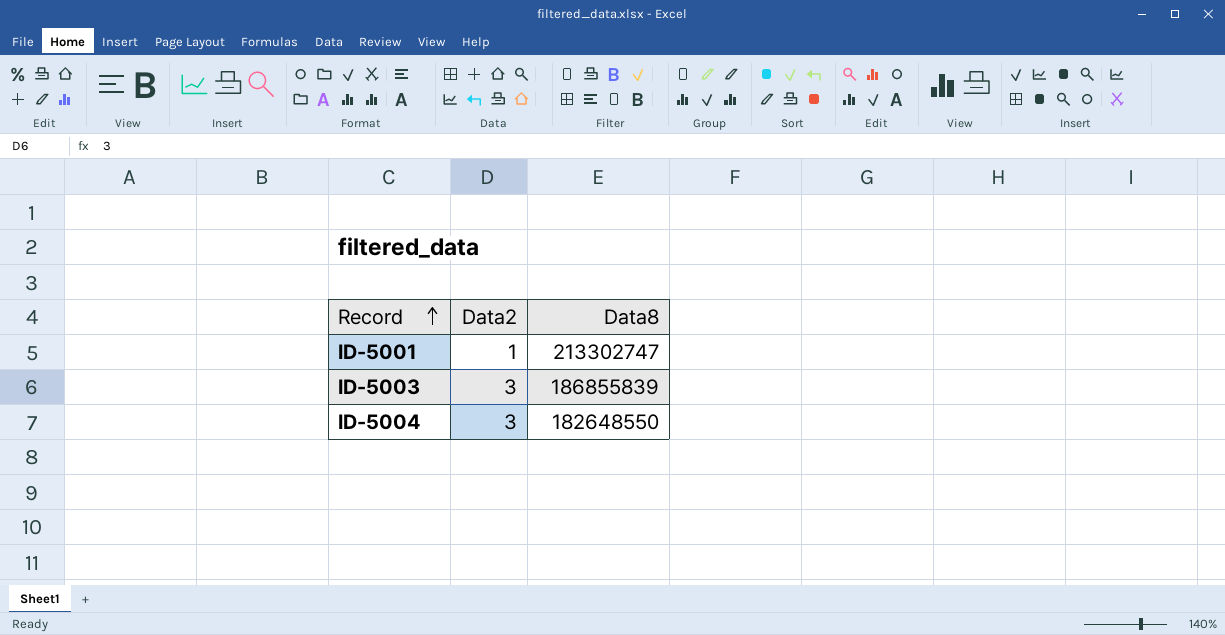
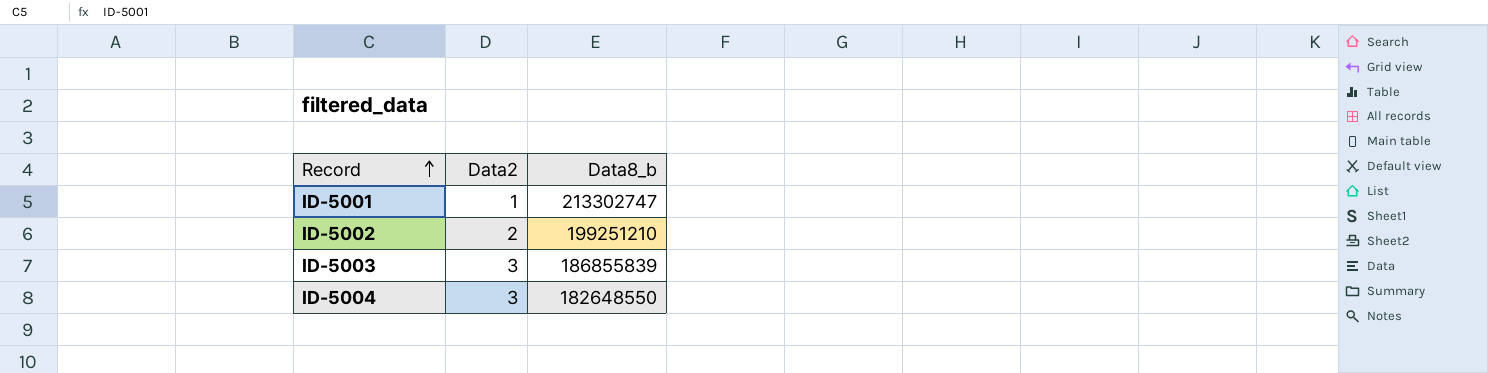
column name: Data8 -> Data8_b
row ID-5002: none -> 2 | 199251210

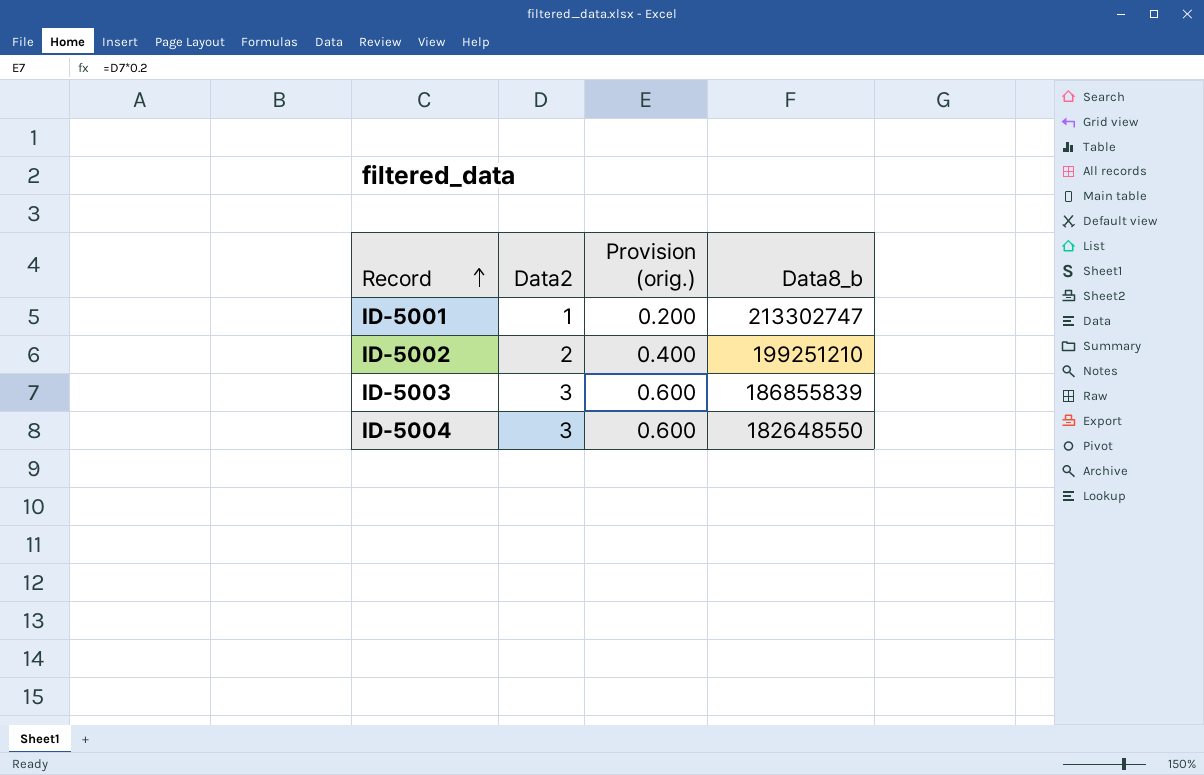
column Provision (orig.) | formula: none -> [Data2] * 0.2

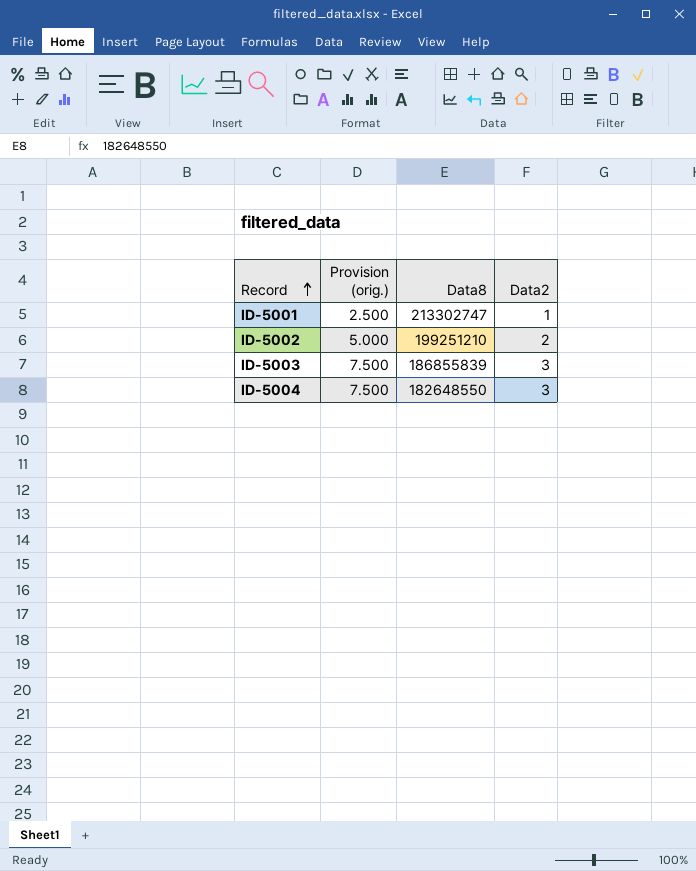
column Provision (orig.) | formula: [Data2] * 0.2 -> [Data2] * 2.5
column name: Data8_b -> Data8
column Data2 | position: 2 -> 4

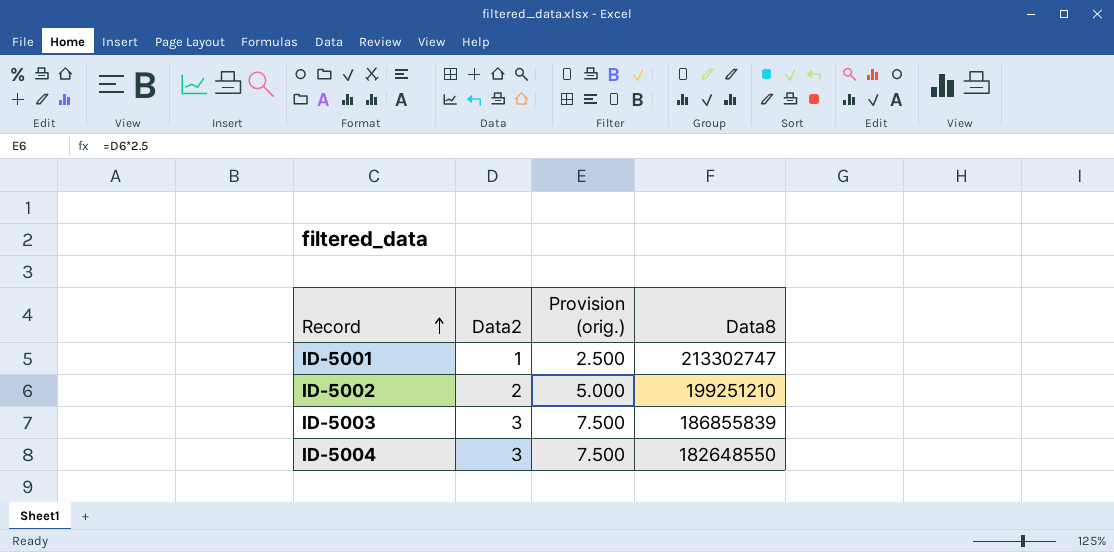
column Data2 | position: 4 -> 2

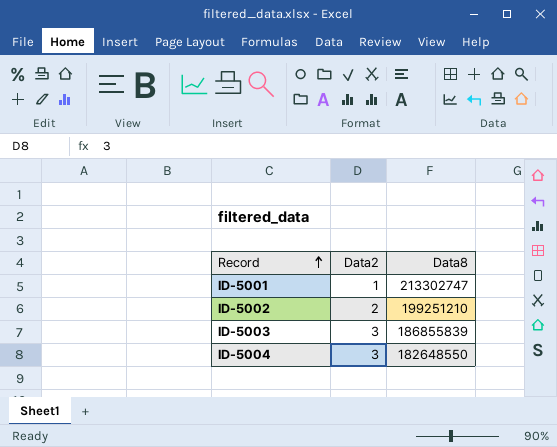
column Provision (orig.) | formula: [Data2] * 2.5 -> none

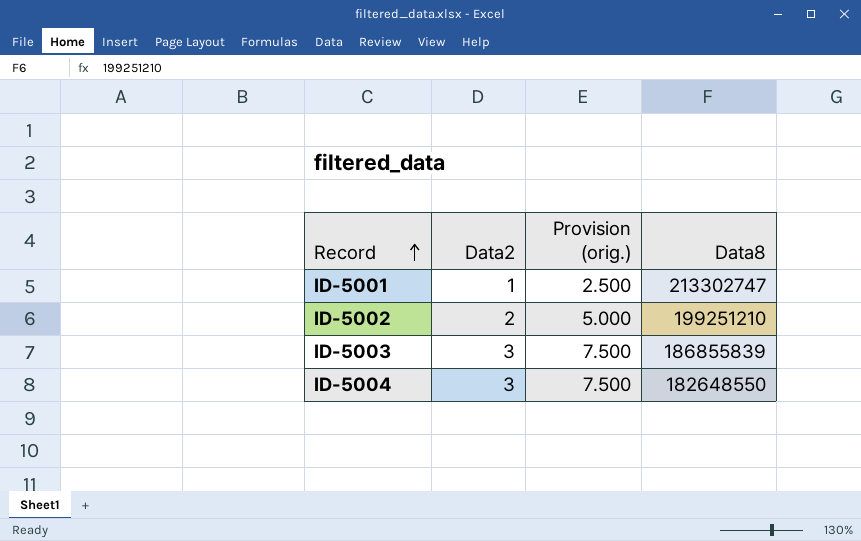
column Provision (orig.) | formula: none -> [Data2] * 2.5

